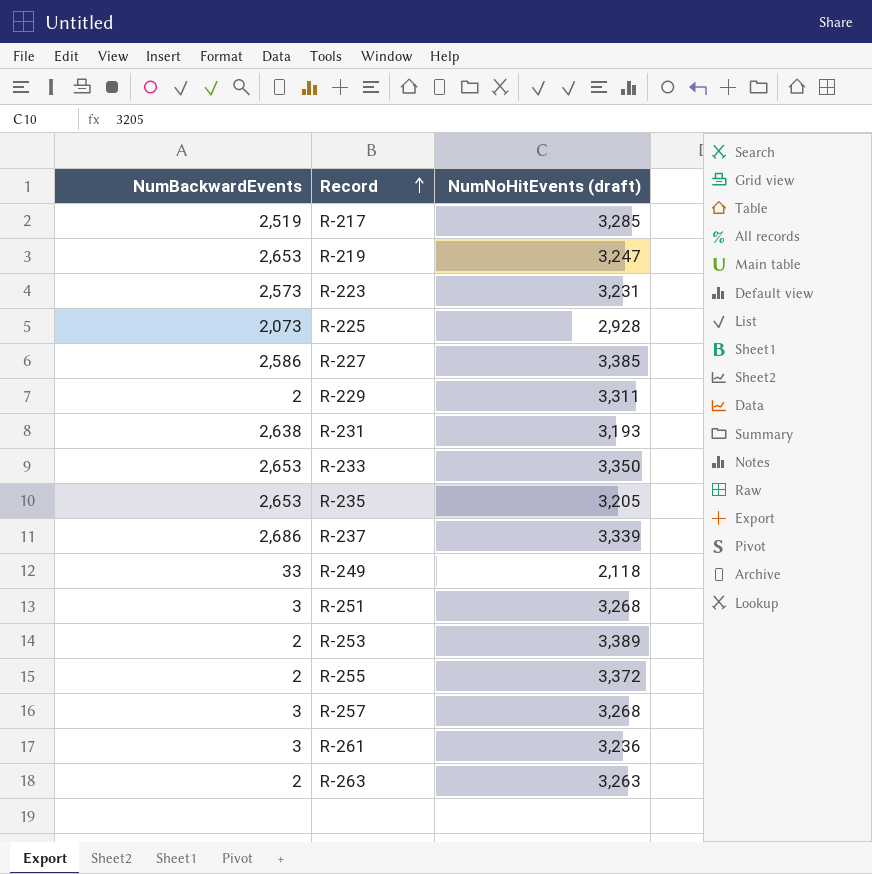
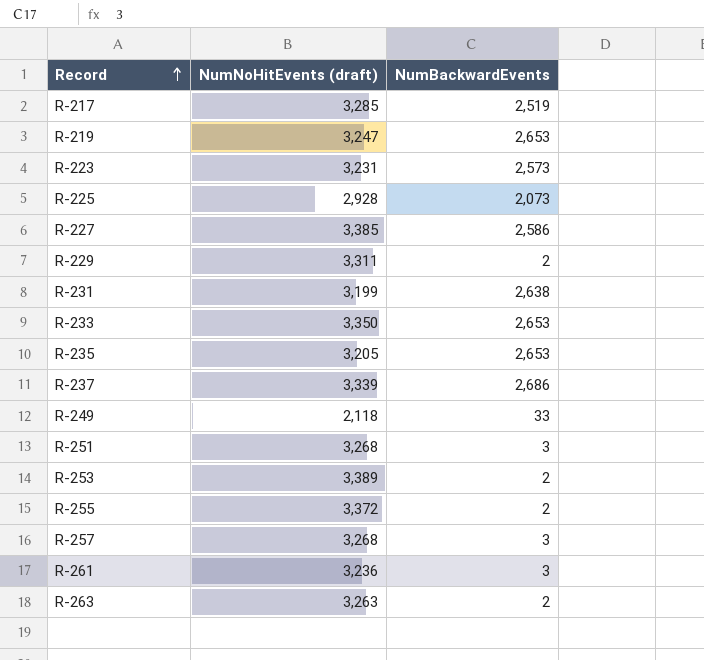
column NumBackwardEvents | position: 1 -> 3
R-231 | NumNoHitEvents (draft): 3,193 -> 3,199

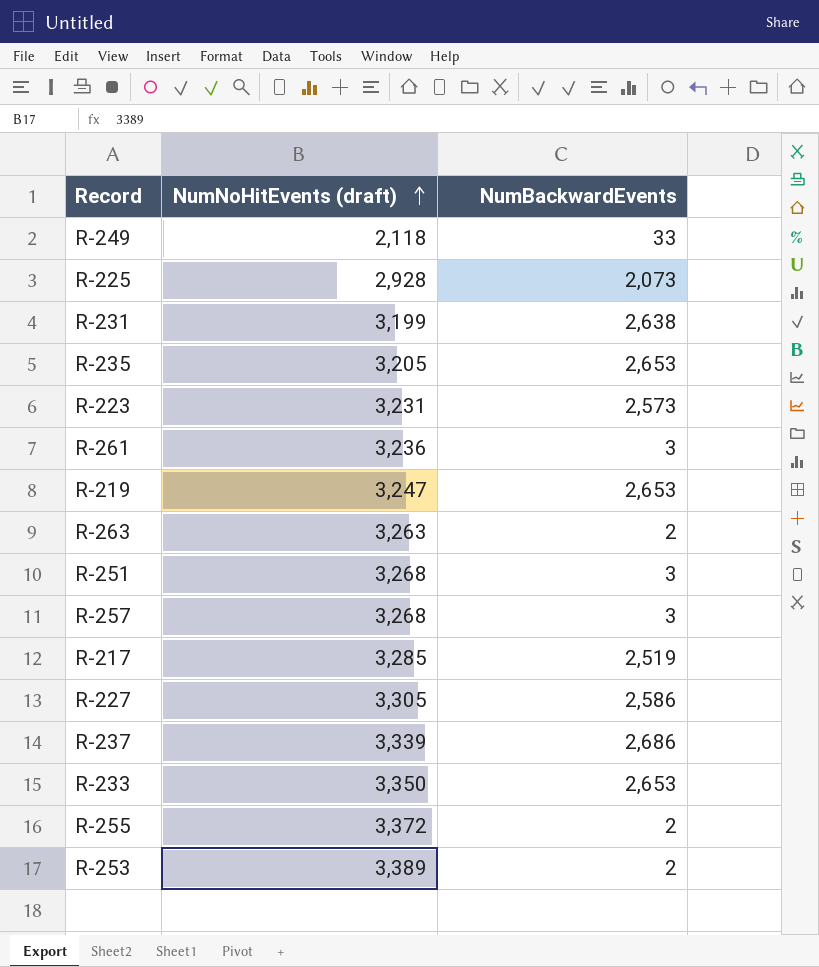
row order: Record ascending -> NumNoHitEvents (draft) ascending
row R-229: 3,311 | 2 -> none
R-227 | NumNoHitEvents (draft): 3,385 -> 3,305

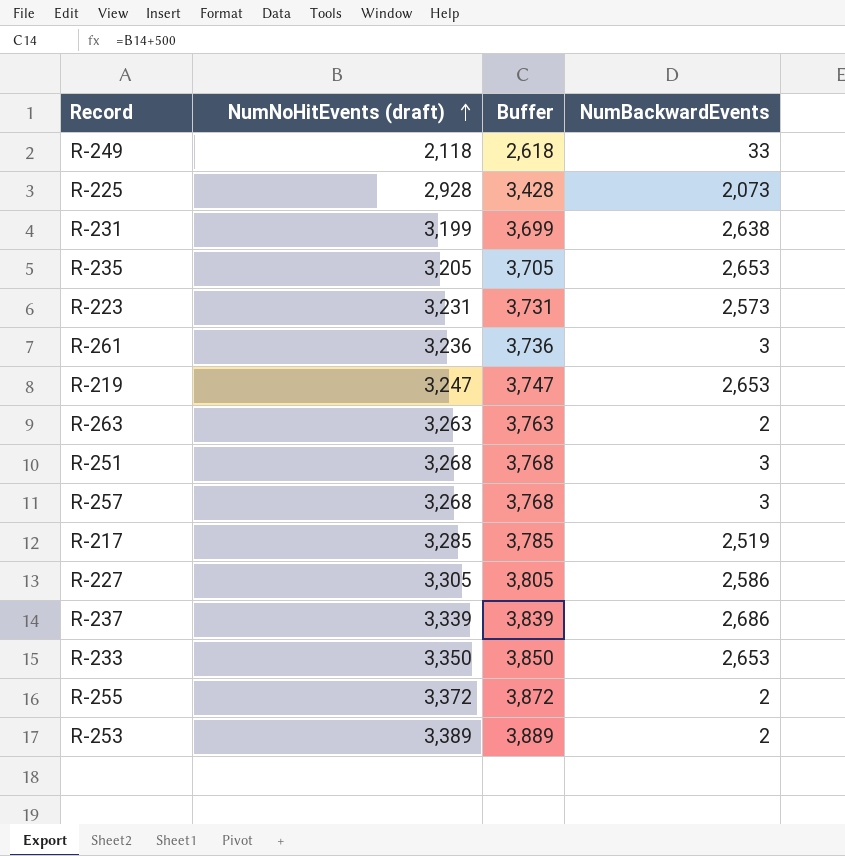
column Buffer | formula: none -> [NumNoHitEvents (draft)] + 500

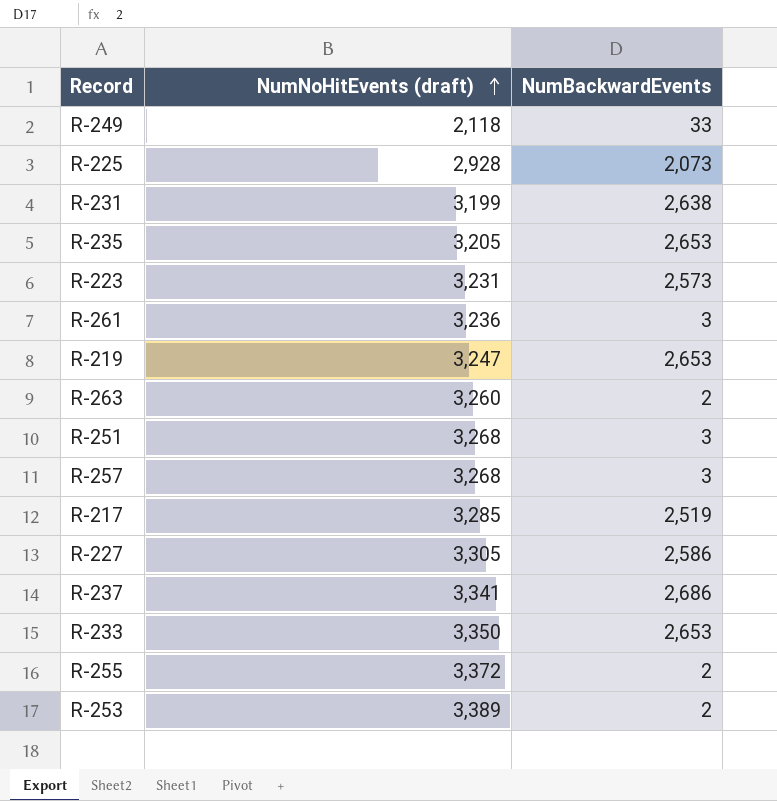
column Buffer | formula: [NumNoHitEvents (draft)] + 500 -> none
R-263 | NumNoHitEvents (draft): 3,263 -> 3,260
R-237 | NumNoHitEvents (draft): 3,339 -> 3,341

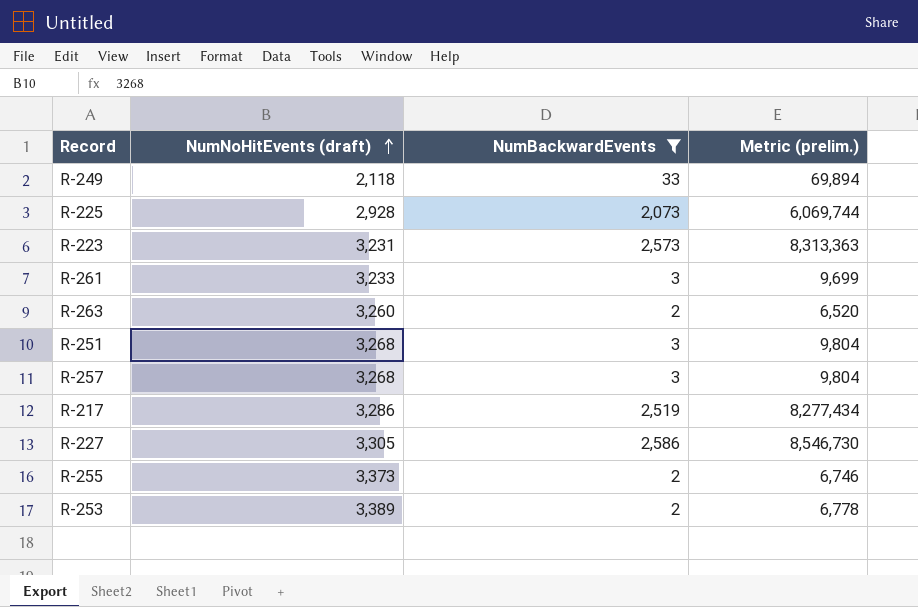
filter: none -> NumBackwardEvents <= 2,586
column Metric (prelim.) | formula: none -> [NumNoHitEvents (draft)] * [NumBackwardEvents]
R-261 | NumNoHitEvents (draft): 3,236 -> 3,233
R-217 | NumNoHitEvents (draft): 3,285 -> 3,286
R-255 | NumNoHitEvents (draft): 3,372 -> 3,373

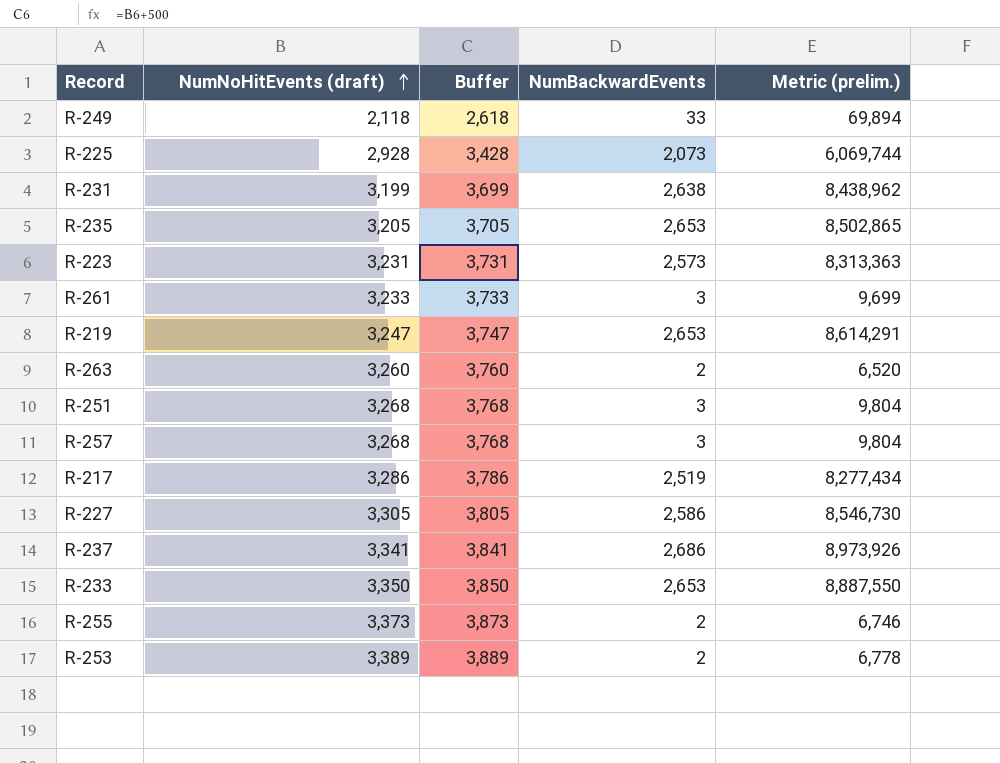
filter: NumBackwardEvents <= 2,586 -> none
column Buffer | formula: none -> [NumNoHitEvents (draft)] + 500

